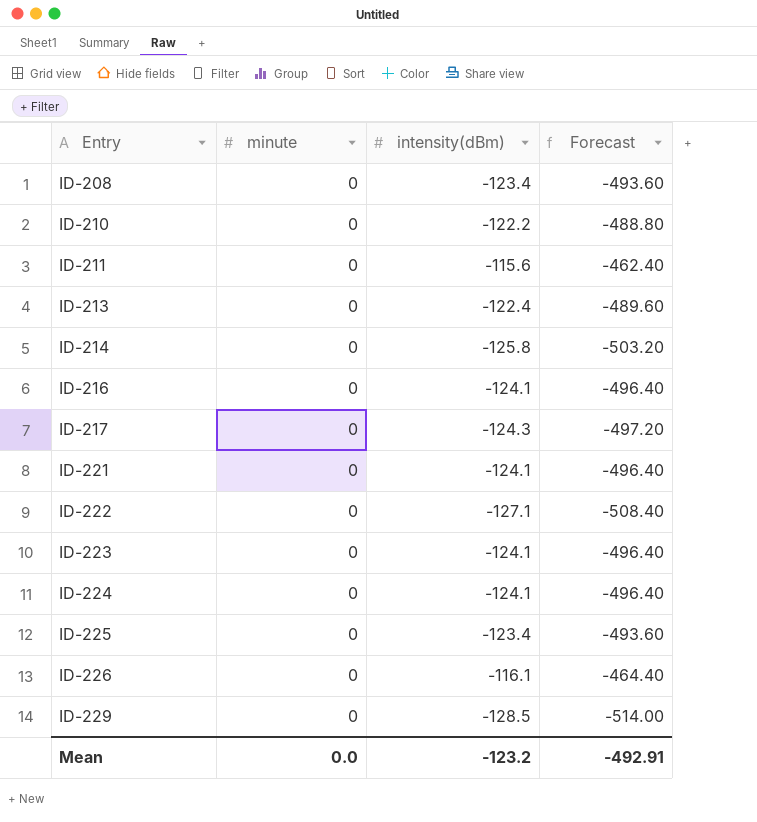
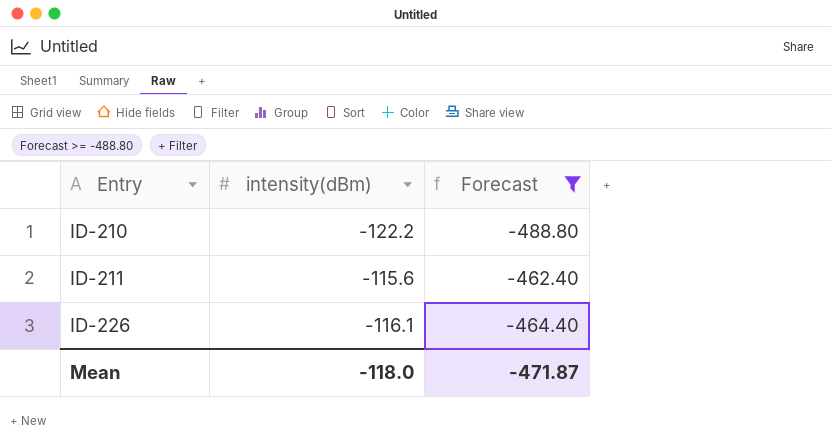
filter: none -> Forecast >= -488.80
column minute | position: 2 -> none
Mean | intensity(dBm): -123.2 -> -118.0
Mean | Forecast: -492.91 -> -471.87

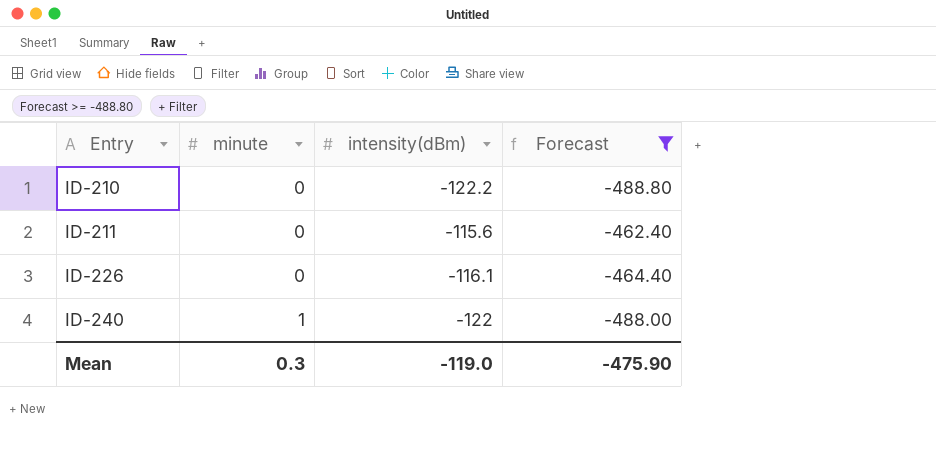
column minute | position: none -> 2
row ID-240: none -> 1 | -122 | -488.00
Mean | intensity(dBm): -118.0 -> -119.0
Mean | Forecast: -471.87 -> -475.90

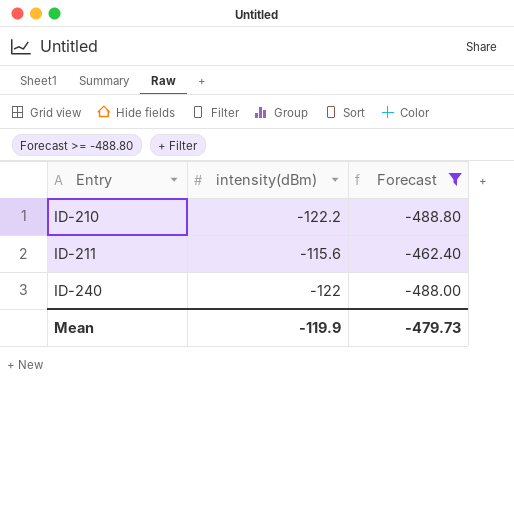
column minute | position: 2 -> none
row ID-226: 0 | -116.1 | -464.40 -> none
Mean | intensity(dBm): -119.0 -> -119.9
Mean | Forecast: -475.90 -> -479.73

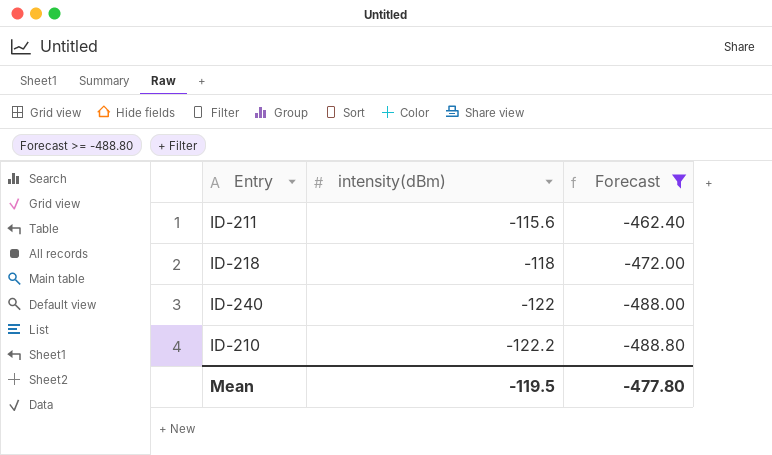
row order: Entry ascending -> intensity(dBm) descending
row ID-218: none -> -118 | -472.00
Mean | intensity(dBm): -119.9 -> -119.5
Mean | Forecast: -479.73 -> -477.80

